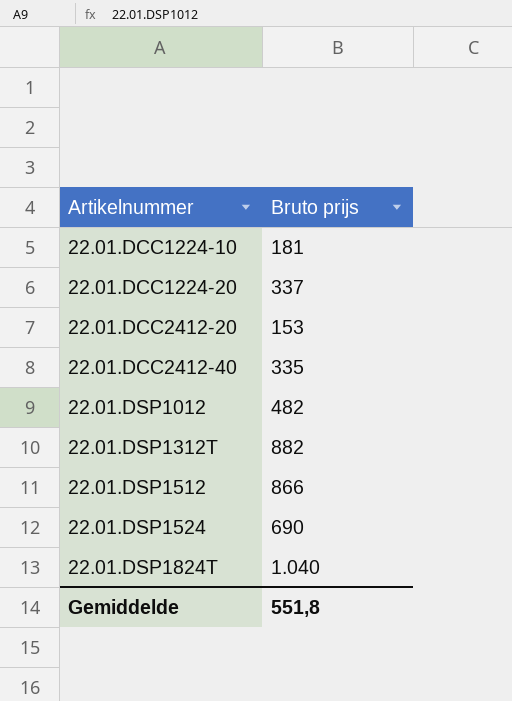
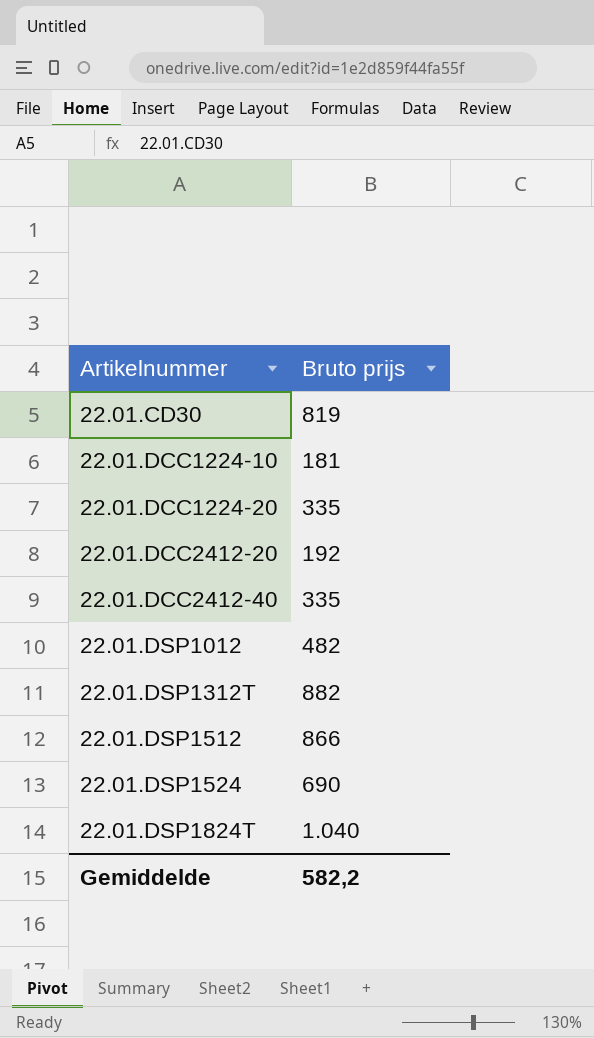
row 22.01.CD30: none -> 819
22.01.DCC1224-20 | Bruto prijs: 337 -> 335
22.01.DCC2412-20 | Bruto prijs: 153 -> 192
Gemiddelde | Bruto prijs: 551,8 -> 582,2

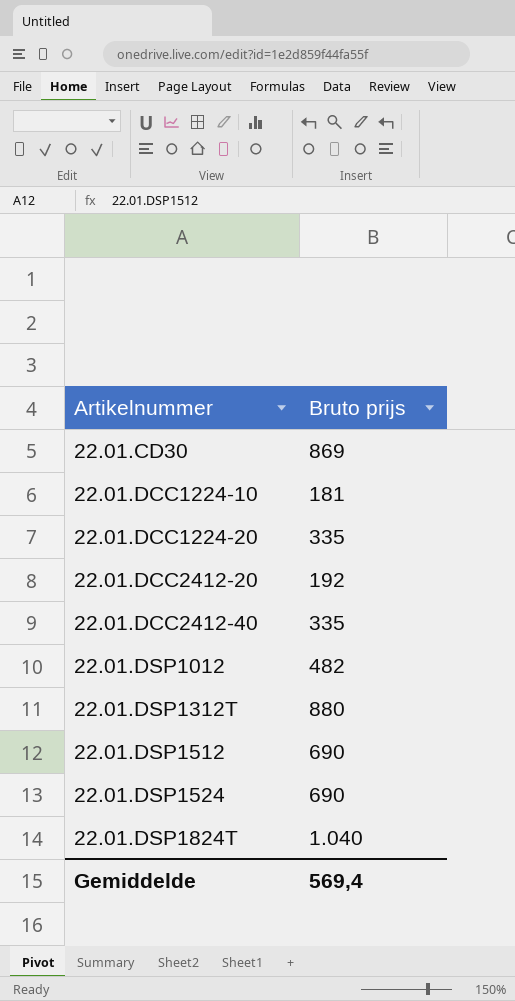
22.01.CD30 | Bruto prijs: 819 -> 869
22.01.DSP1312T | Bruto prijs: 882 -> 880
22.01.DSP1512 | Bruto prijs: 866 -> 690
Gemiddelde | Bruto prijs: 582,2 -> 569,4

